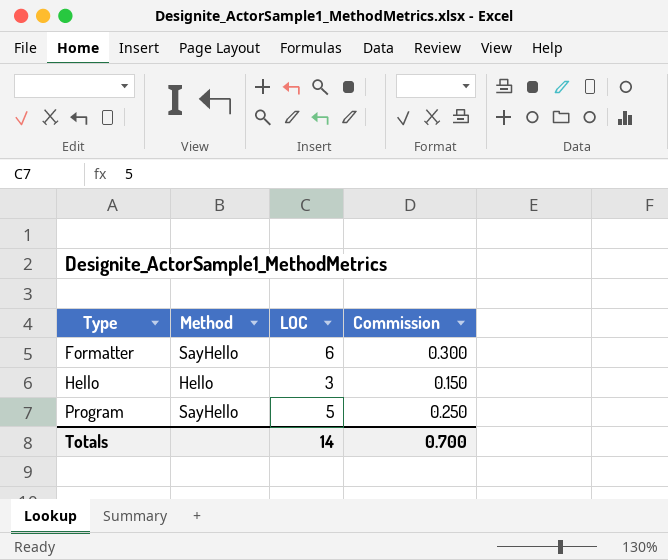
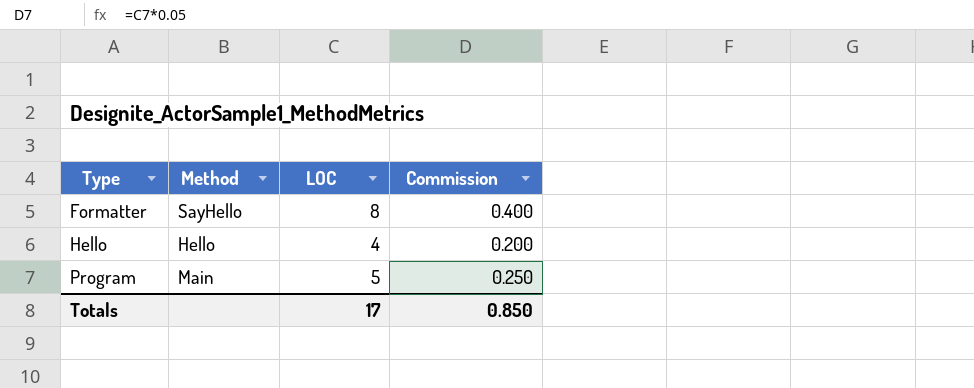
Formatter | LOC: 6 -> 8
Formatter | Commission: 0.300 -> 0.400
Hello | LOC: 3 -> 4
Hello | Commission: 0.150 -> 0.200
Program | Method: SayHello -> Main
Totals | LOC: 14 -> 17
Totals | Commission: 0.700 -> 0.850

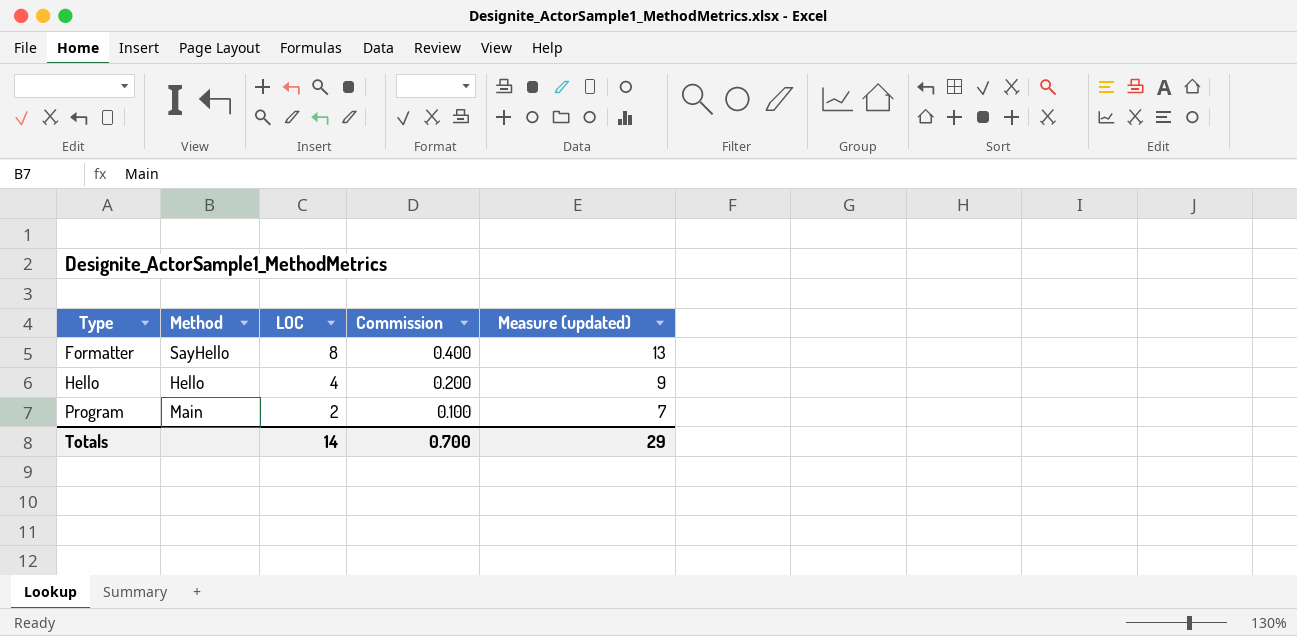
column Measure (updated) | formula: none -> [LOC] + 5
Program | LOC: 5 -> 2
Program | Commission: 0.250 -> 0.100
Totals | LOC: 17 -> 14
Totals | Commission: 0.850 -> 0.700

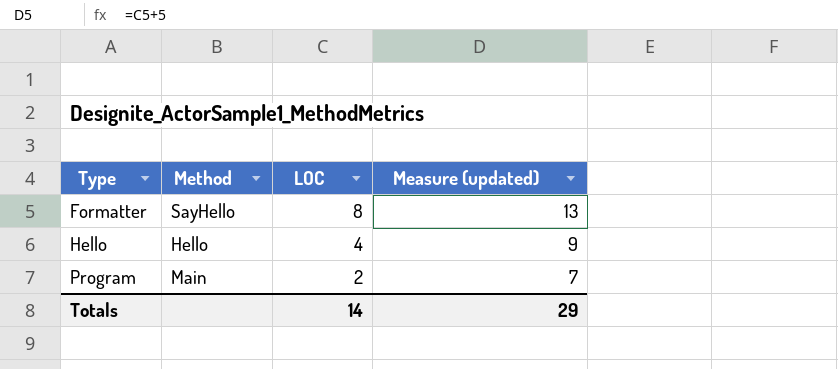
column Commission | formula: [LOC] * 0.05 -> none

